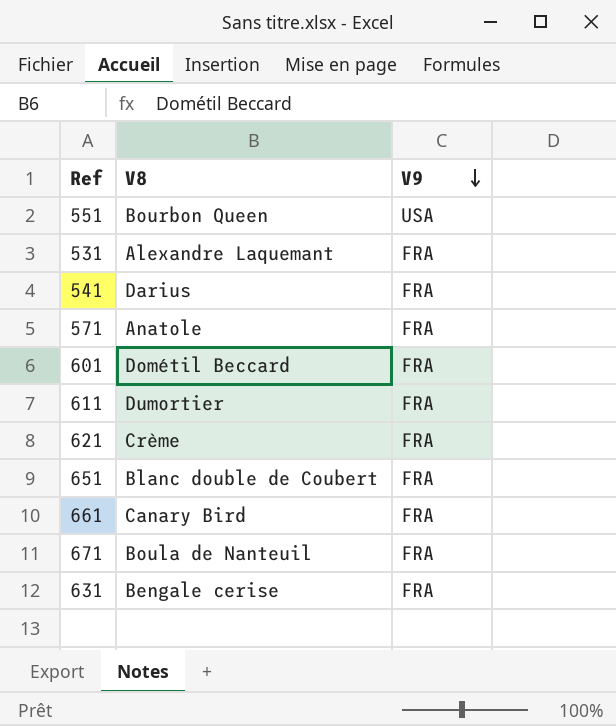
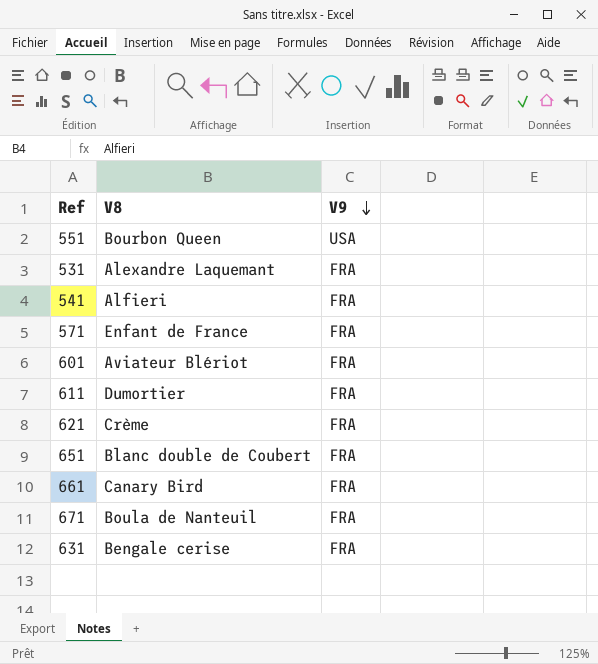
541 | V8: Darius -> Alfieri
571 | V8: Anatole -> Enfant de France
601 | V8: Dométil Beccard -> Aviateur Blériot

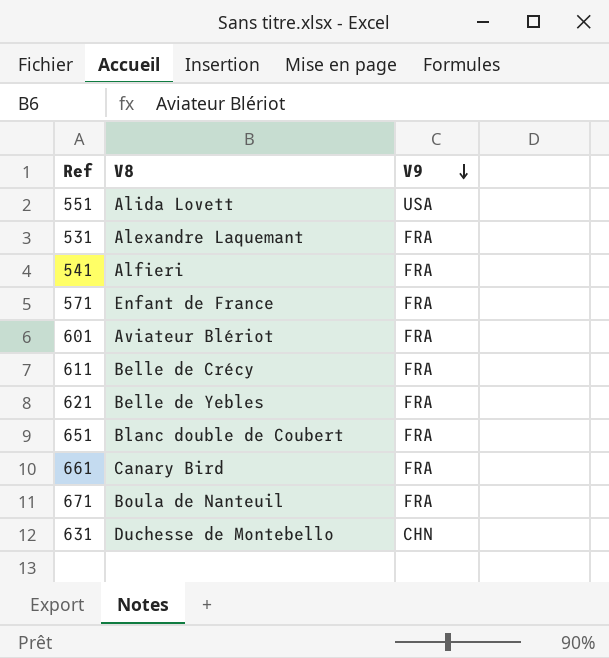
551 | V8: Bourbon Queen -> Alida Lovett
611 | V8: Dumortier -> Belle de Crécy
621 | V8: Crème -> Belle de Yebles
631 | V8: Bengale cerise -> Duchesse de Montebello
631 | V9: FRA -> CHN

